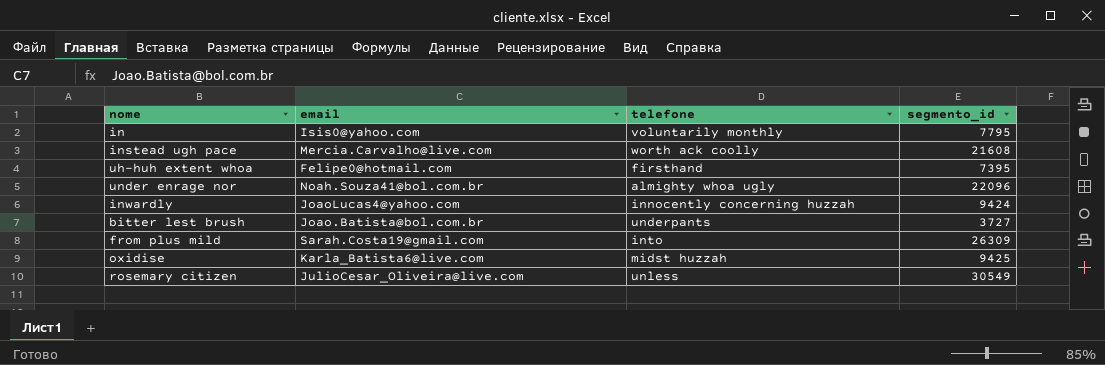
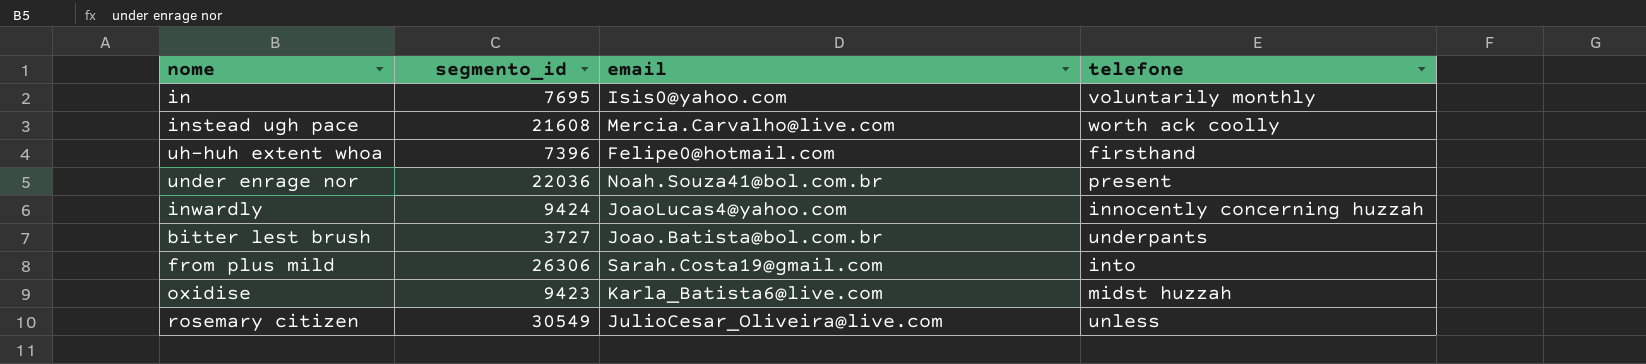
column segmento_id | position: 4 -> 2
in | segmento_id: 7795 -> 7695
uh-huh extent whoa | segmento_id: 7395 -> 7396
under enrage nor | segmento_id: 22096 -> 22036
under enrage nor | telefone: almighty whoa ugly -> present
from plus mild | segmento_id: 26309 -> 26306
oxidise | segmento_id: 9425 -> 9423

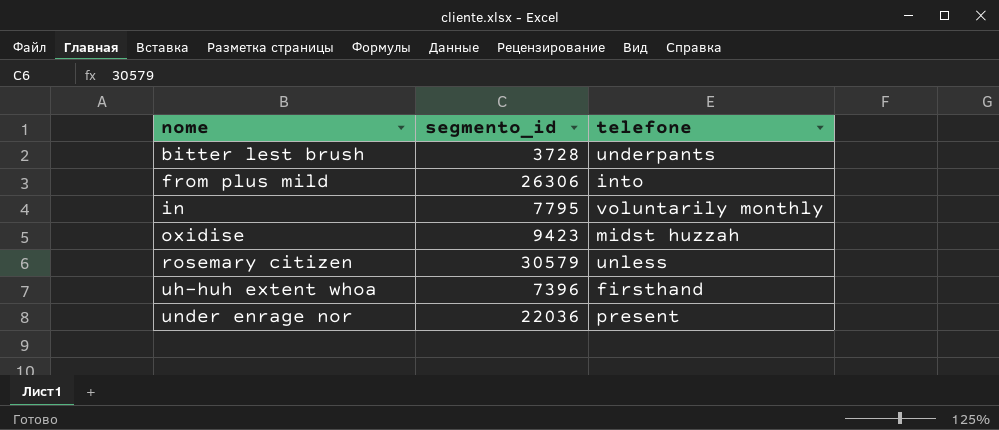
row order: none -> nome ascending
column email | position: 3 -> none
row instead ugh pace: 21608 | Mercia.Carvalho@live.com | worth ack coolly -> none
row inwardly: 9424 | JoaoLucas4@yahoo.com | innocently concerning huzzah -> none
bitter lest brush | segmento_id: 3727 -> 3728
in | segmento_id: 7695 -> 7795
rosemary citizen | segmento_id: 30549 -> 30579

